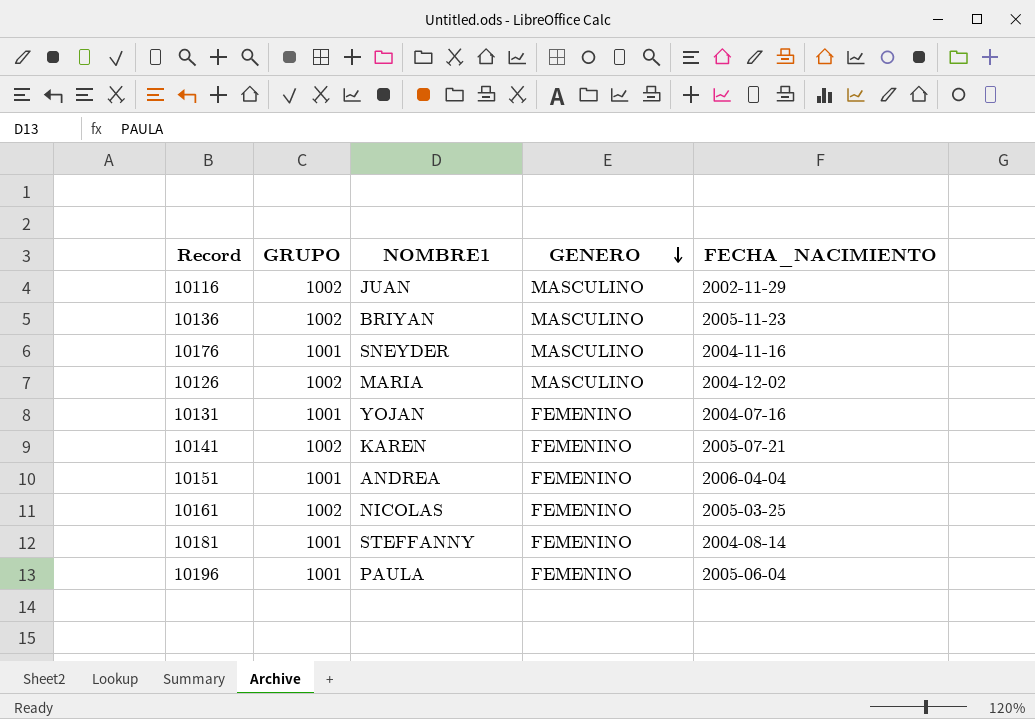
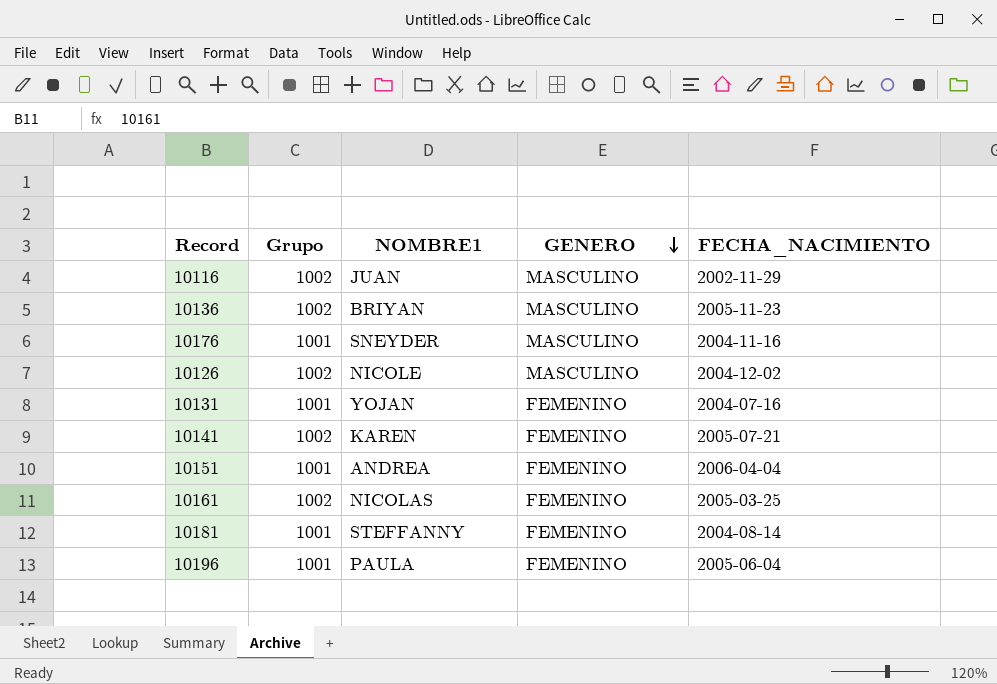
column name: GRUPO -> Grupo
10126 | NOMBRE1: MARIA -> NICOLE

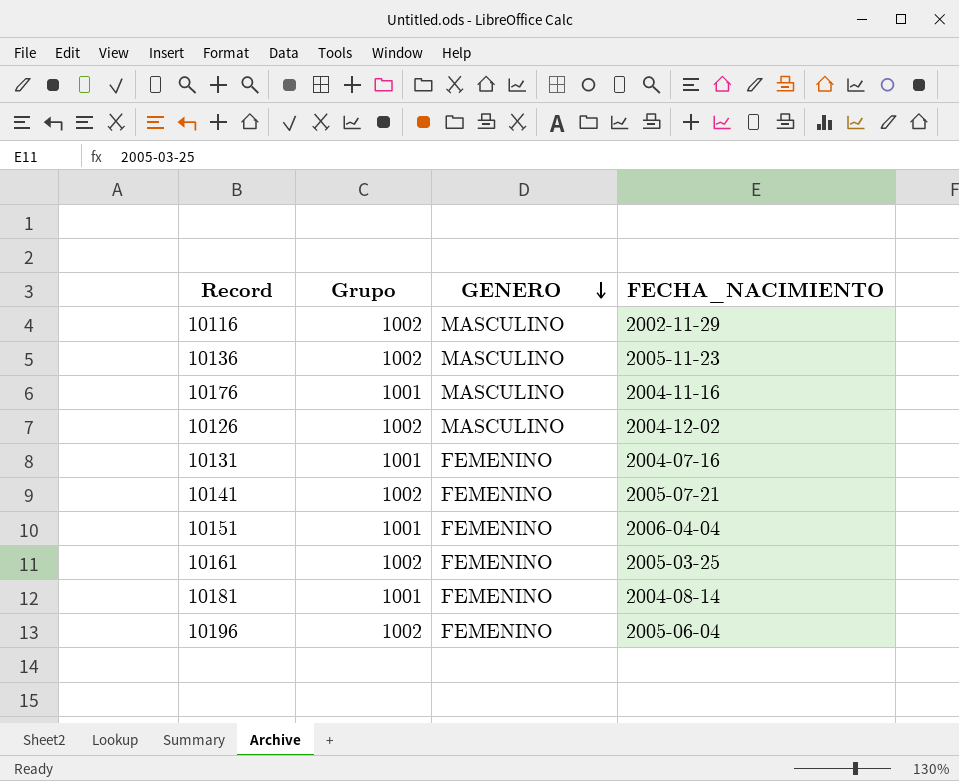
column NOMBRE1 | position: 3 -> none
10196 | Grupo: 1001 -> 1002

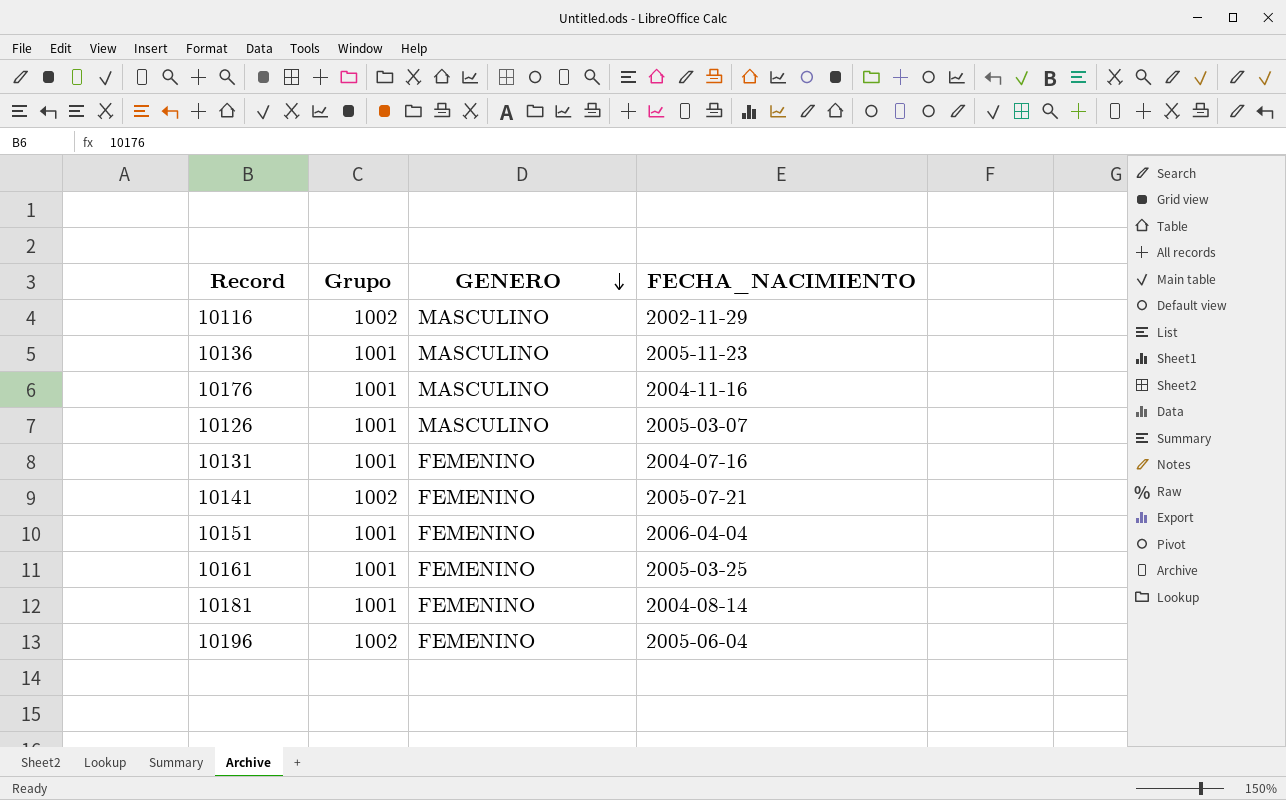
10136 | Grupo: 1002 -> 1001
10126 | Grupo: 1002 -> 1001
10126 | FECHA_NACIMIENTO: 2004-12-02 -> 2005-03-07
10161 | Grupo: 1002 -> 1001

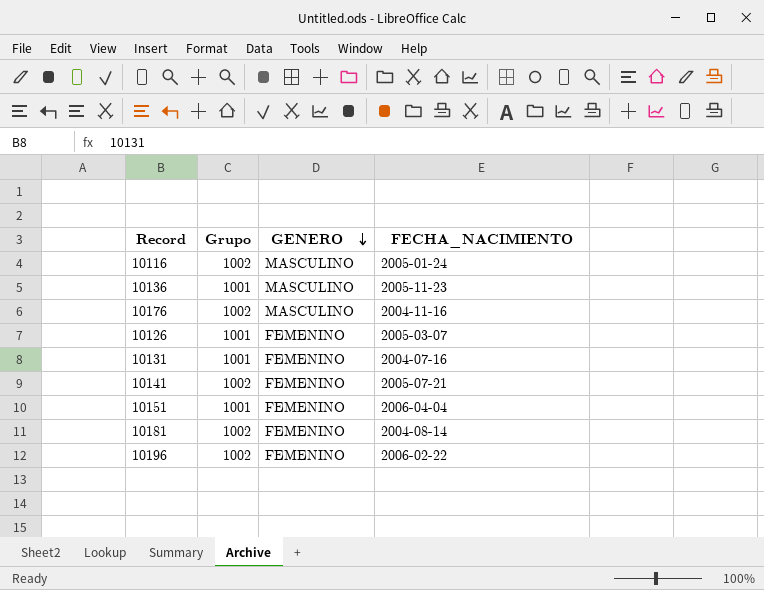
row 10161: 1001 | FEMENINO | 2005-03-25 -> none
10116 | FECHA_NACIMIENTO: 2002-11-29 -> 2005-01-24
10176 | Grupo: 1001 -> 1002
10126 | GENERO: MASCULINO -> FEMENINO
10181 | Grupo: 1001 -> 1002
10196 | FECHA_NACIMIENTO: 2005-06-04 -> 2006-02-22

